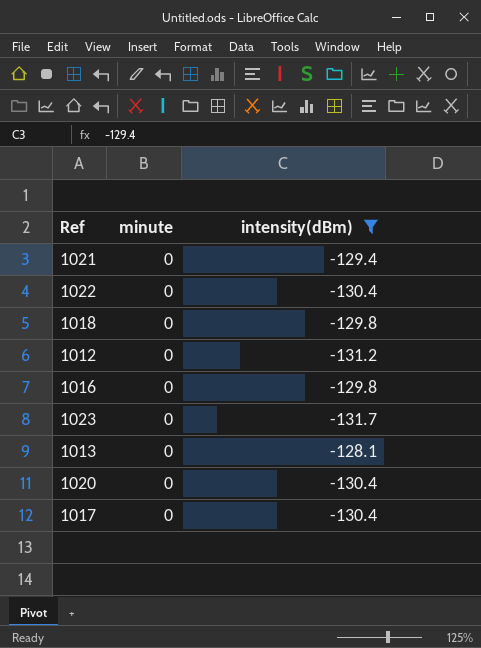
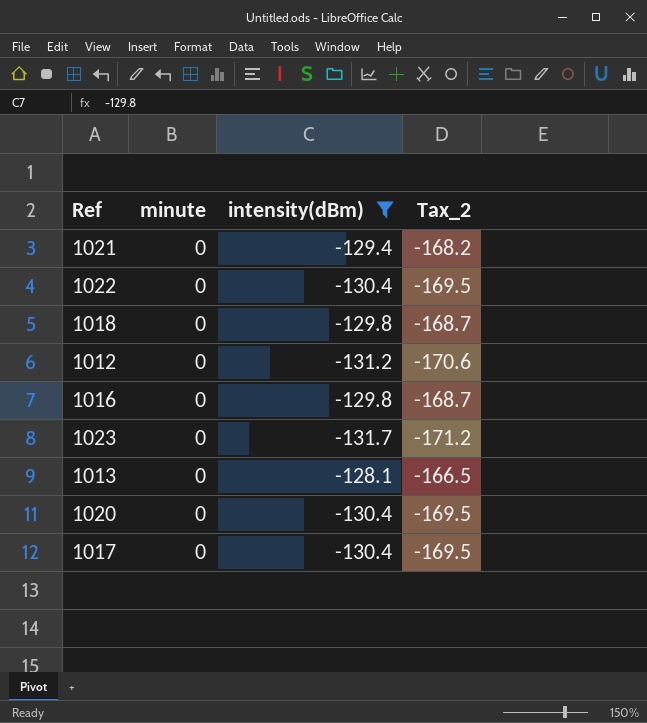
column Tax_2 | formula: none -> [intensity(dBm)] * 1.3

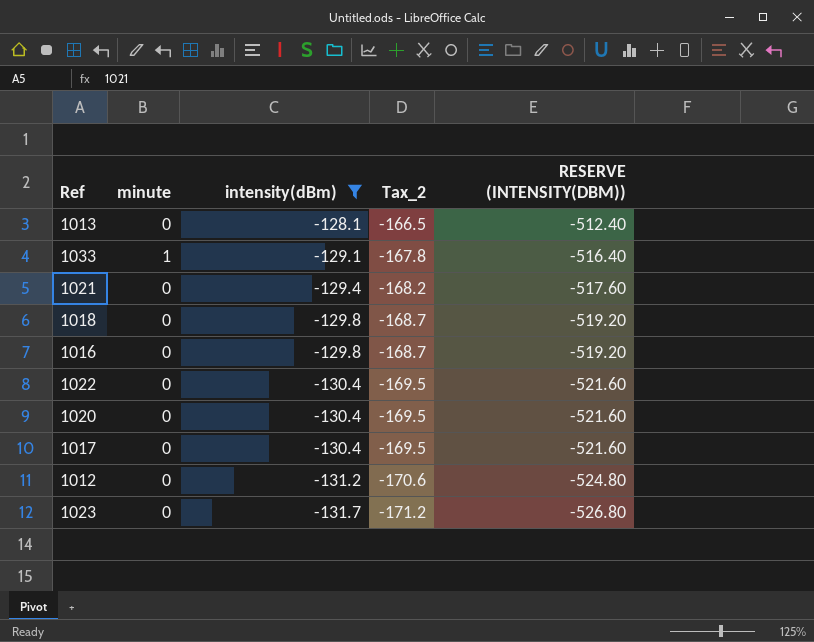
row order: none -> intensity(dBm) descending
column RESERVE (INTENSITY(DBM)) | formula: none -> [intensity(dBm)] * 4
row 1033: none -> 1 | -129.1 | -167.8 | -516.40

